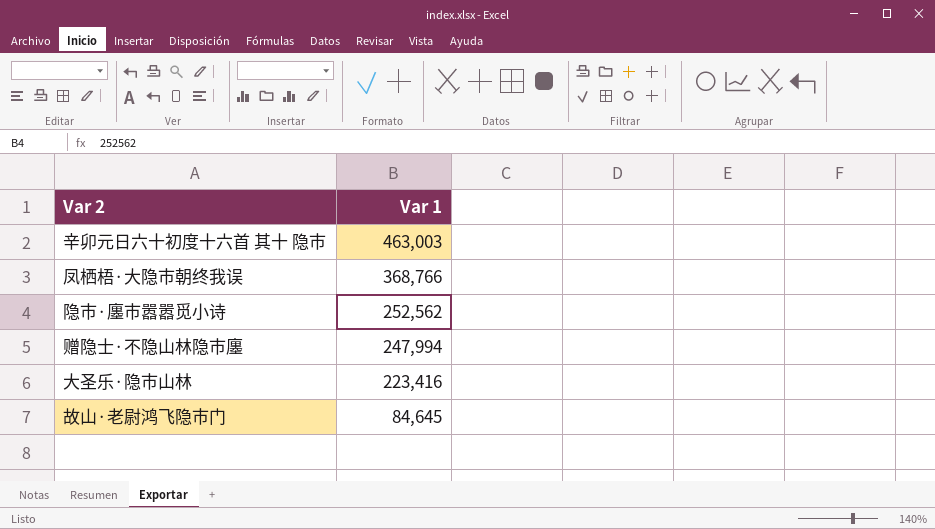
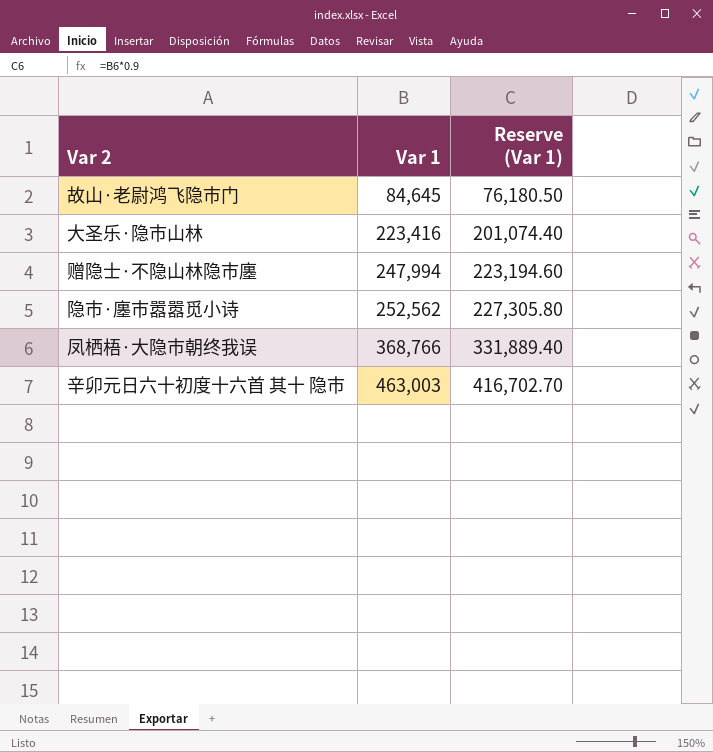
row order: Var 1 descending -> Var 1 ascending
column Reserve (Var 1) | formula: none -> [Var 1] * 0.9

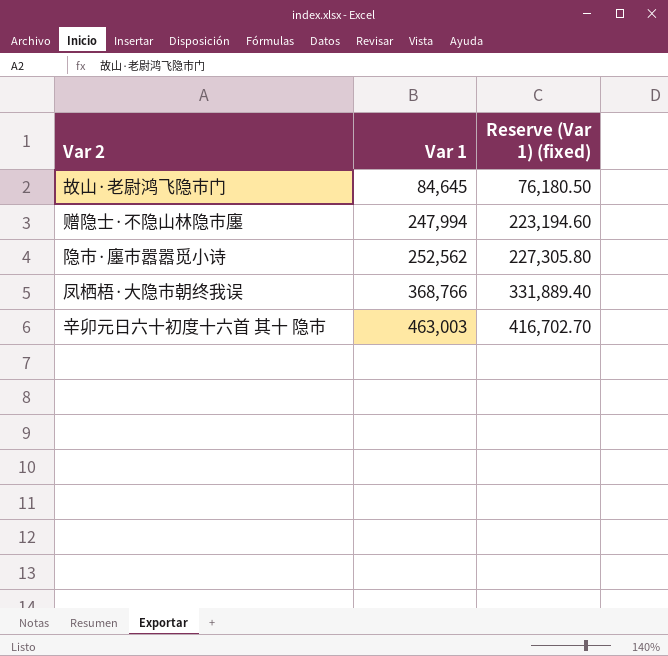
column name: Reserve (Var 1) -> Reserve (Var 1) (fixed)
row 大圣乐·隐市山林: 223,416 | 201,074.40 -> none

